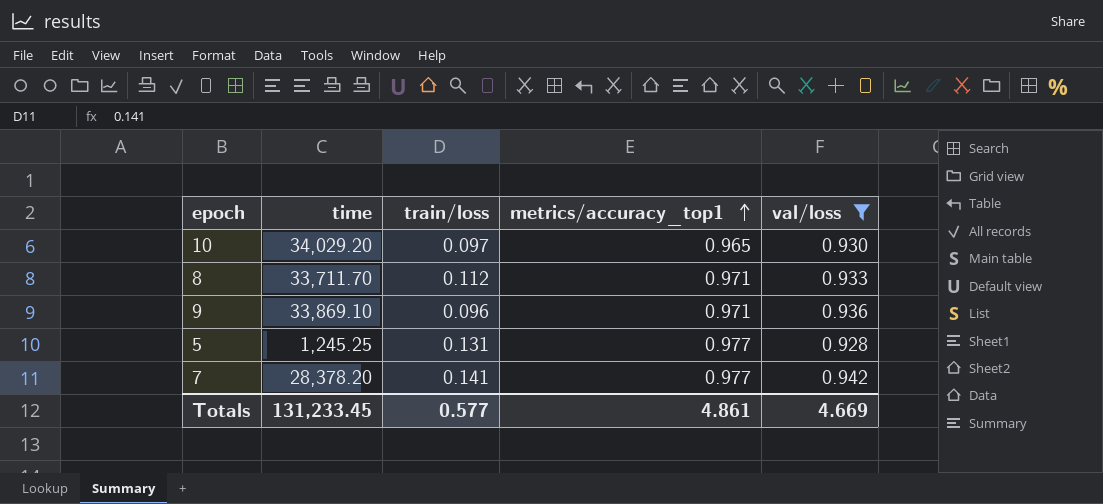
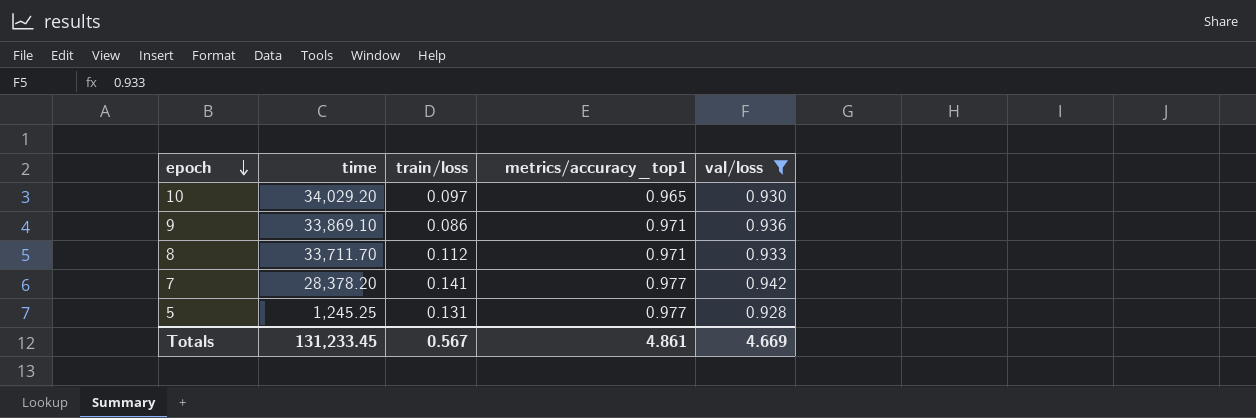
row order: metrics/accuracy_top1 ascending -> epoch descending
9 | train/loss: 0.096 -> 0.086
Totals | train/loss: 0.577 -> 0.567

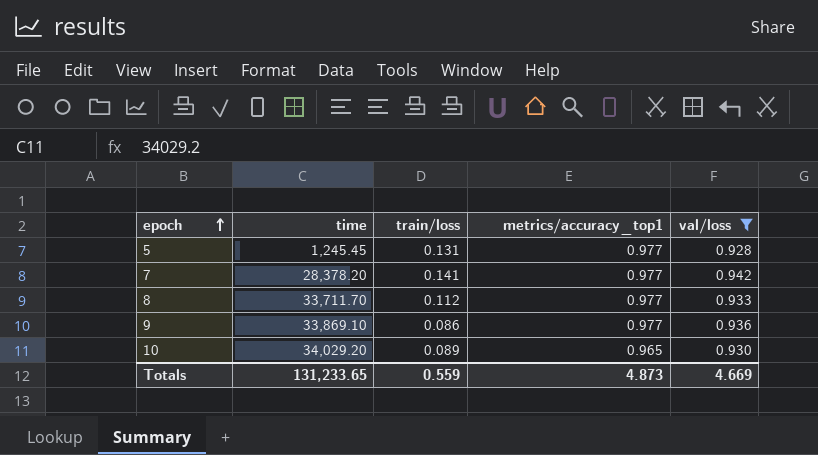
row order: epoch descending -> epoch ascending
5 | time: 1,245.25 -> 1,245.45
8 | metrics/accuracy_top1: 0.971 -> 0.977
9 | metrics/accuracy_top1: 0.971 -> 0.977
10 | train/loss: 0.097 -> 0.089
Totals | time: 131,233.45 -> 131,233.65
Totals | train/loss: 0.567 -> 0.559
Totals | metrics/accuracy_top1: 4.861 -> 4.873

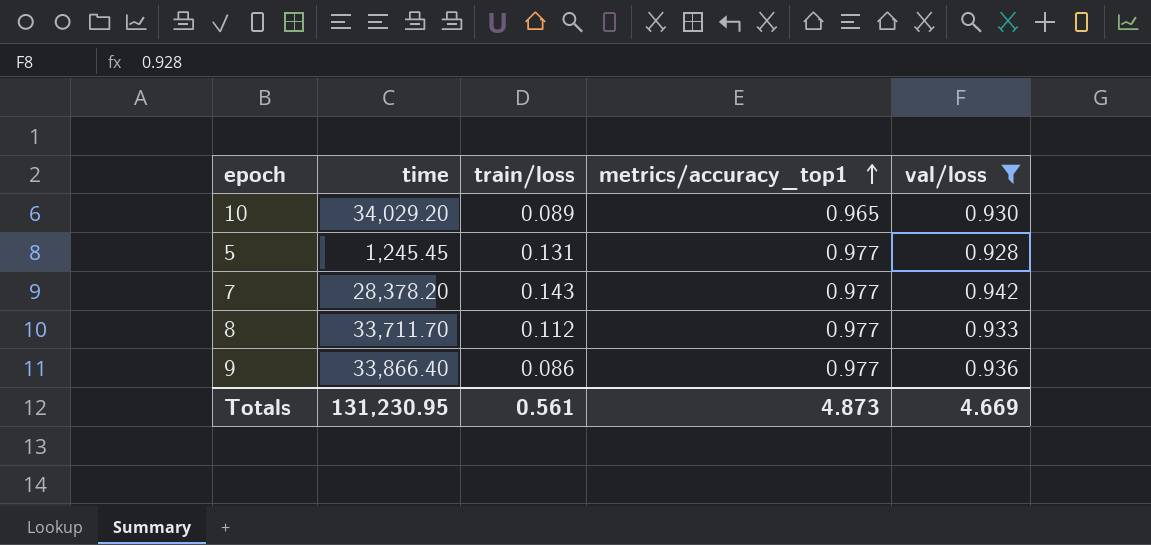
row order: epoch ascending -> metrics/accuracy_top1 ascending
7 | train/loss: 0.141 -> 0.143
9 | time: 33,869.10 -> 33,866.40
Totals | time: 131,233.65 -> 131,230.95
Totals | train/loss: 0.559 -> 0.561

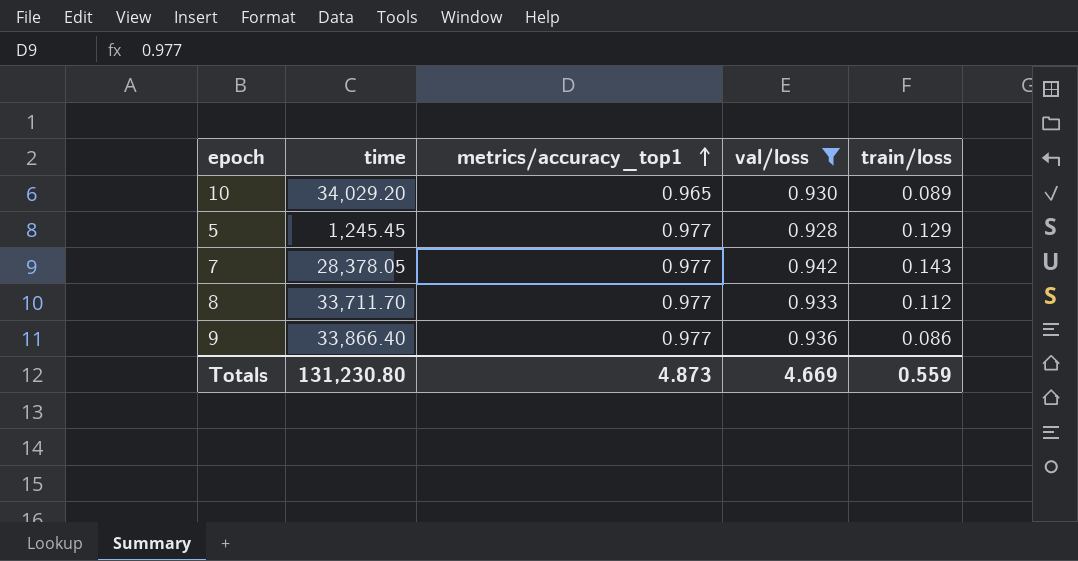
column train/loss | position: 3 -> 5
5 | train/loss: 0.131 -> 0.129
7 | time: 28,378.20 -> 28,378.05
Totals | time: 131,230.95 -> 131,230.80
Totals | train/loss: 0.561 -> 0.559

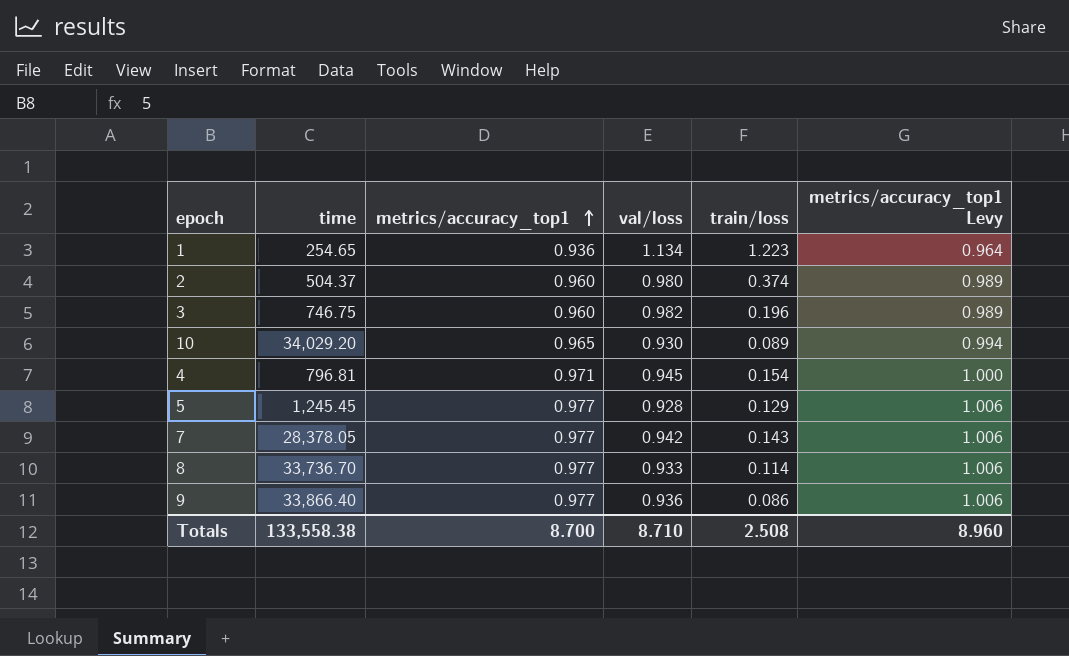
filter: val/loss <= 0.942 -> none
column metrics/accuracy_top1 Levy | formula: none -> [metrics/accuracy_top1] * 1.03
8 | time: 33,711.70 -> 33,736.70
8 | train/loss: 0.112 -> 0.114
Totals | time: 131,230.80 -> 133,558.38
Totals | metrics/accuracy_top1: 4.873 -> 8.700
Totals | val/loss: 4.669 -> 8.710
Totals | train/loss: 0.559 -> 2.508

